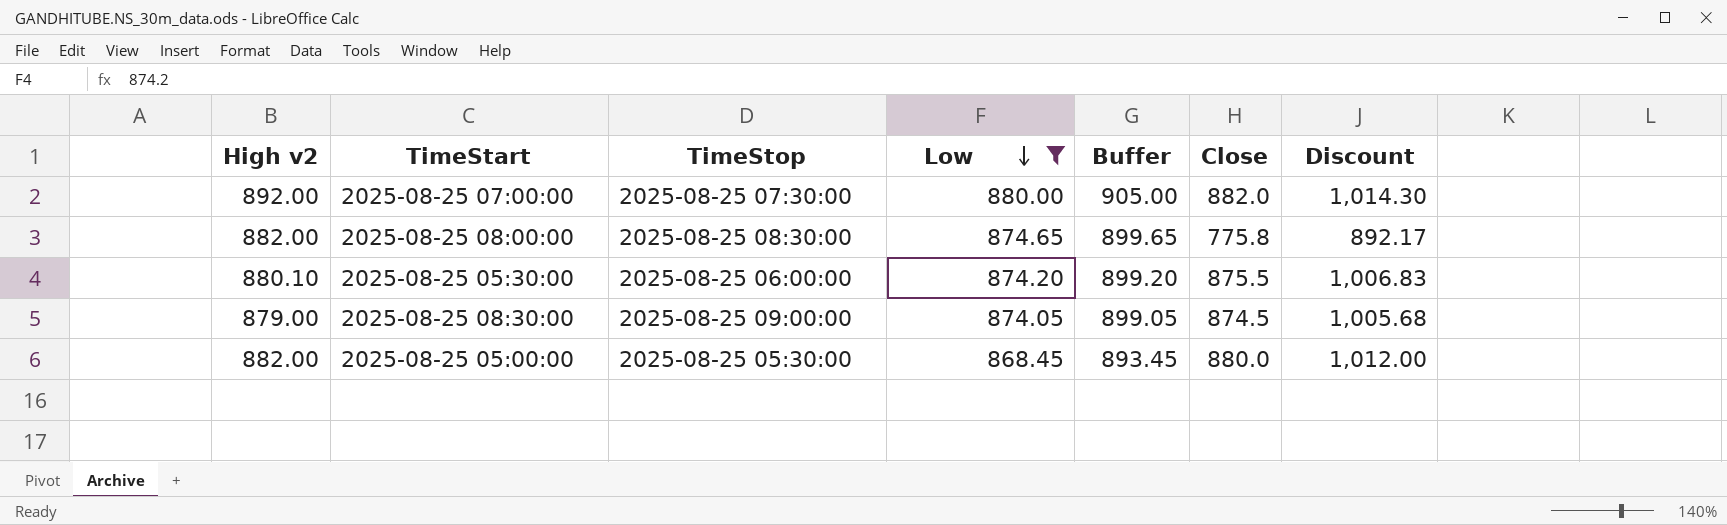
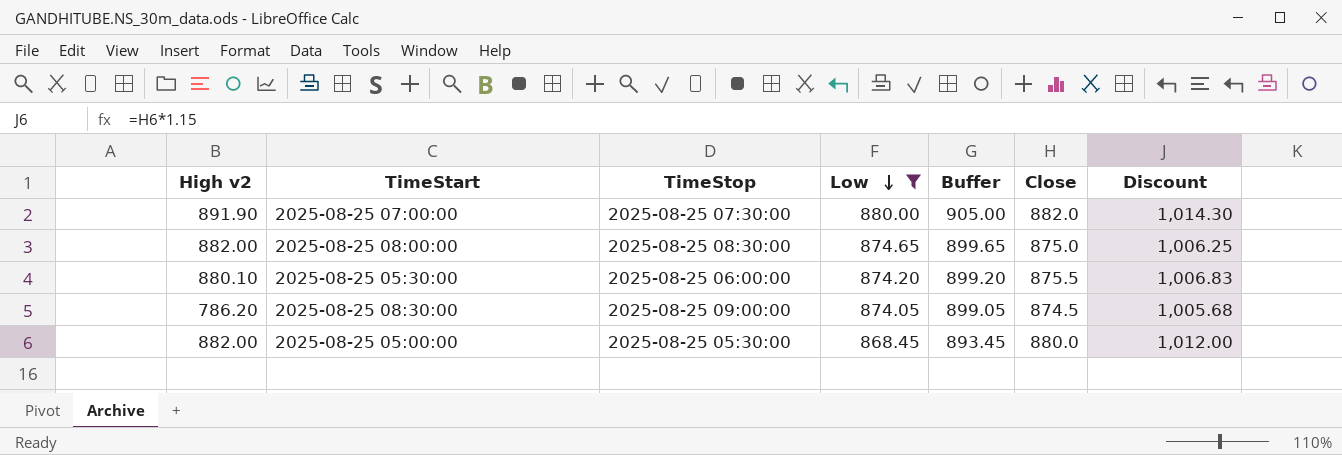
2025-08-25 07:00:00 | High v2: 892.00 -> 891.90
2025-08-25 08:00:00 | Close: 775.8 -> 875.0
2025-08-25 08:00:00 | Discount: 892.17 -> 1,006.25
2025-08-25 08:30:00 | High v2: 879.00 -> 786.20

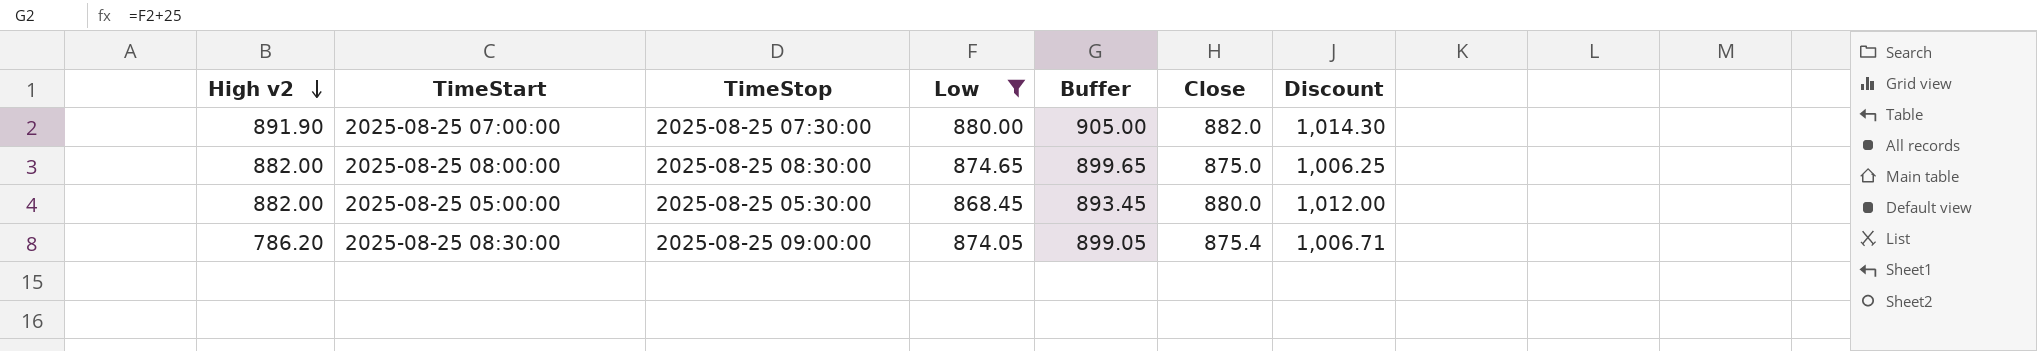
row order: Low descending -> High v2 descending
row 2025-08-25 05:30:00: 880.10 | 2025-08-25 06:00:00 | 874.20 | 899.20 | 875.5 | 1,006.83 -> none
2025-08-25 08:30:00 | Close: 874.5 -> 875.4
2025-08-25 08:30:00 | Discount: 1,005.68 -> 1,006.71

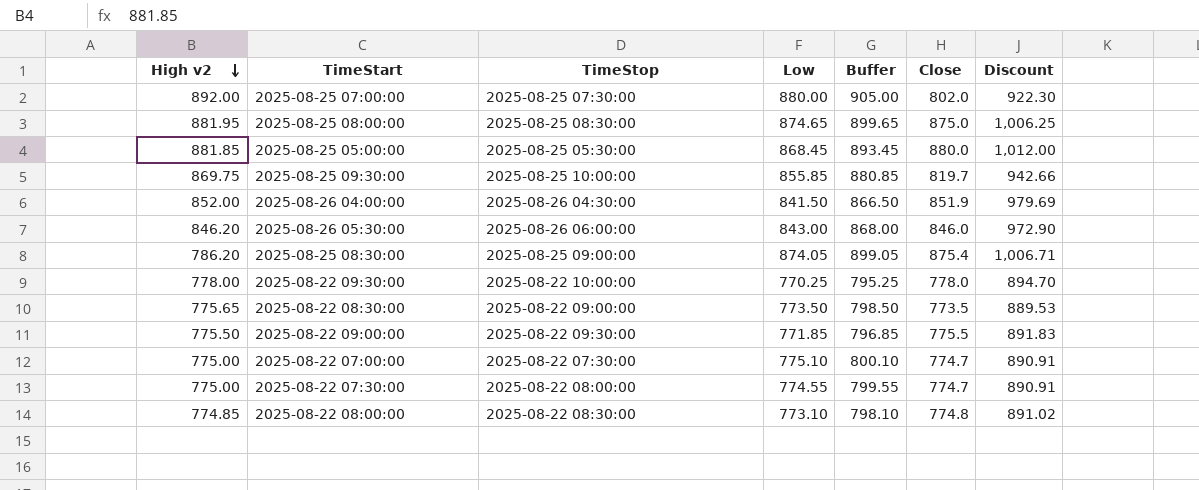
filter: Low >= 868.45 -> none
2025-08-25 07:00:00 | High v2: 891.90 -> 892.00
2025-08-25 07:00:00 | Close: 882.0 -> 802.0
2025-08-25 07:00:00 | Discount: 1,014.30 -> 922.30
2025-08-25 08:00:00 | High v2: 882.00 -> 881.95
2025-08-25 05:00:00 | High v2: 882.00 -> 881.85

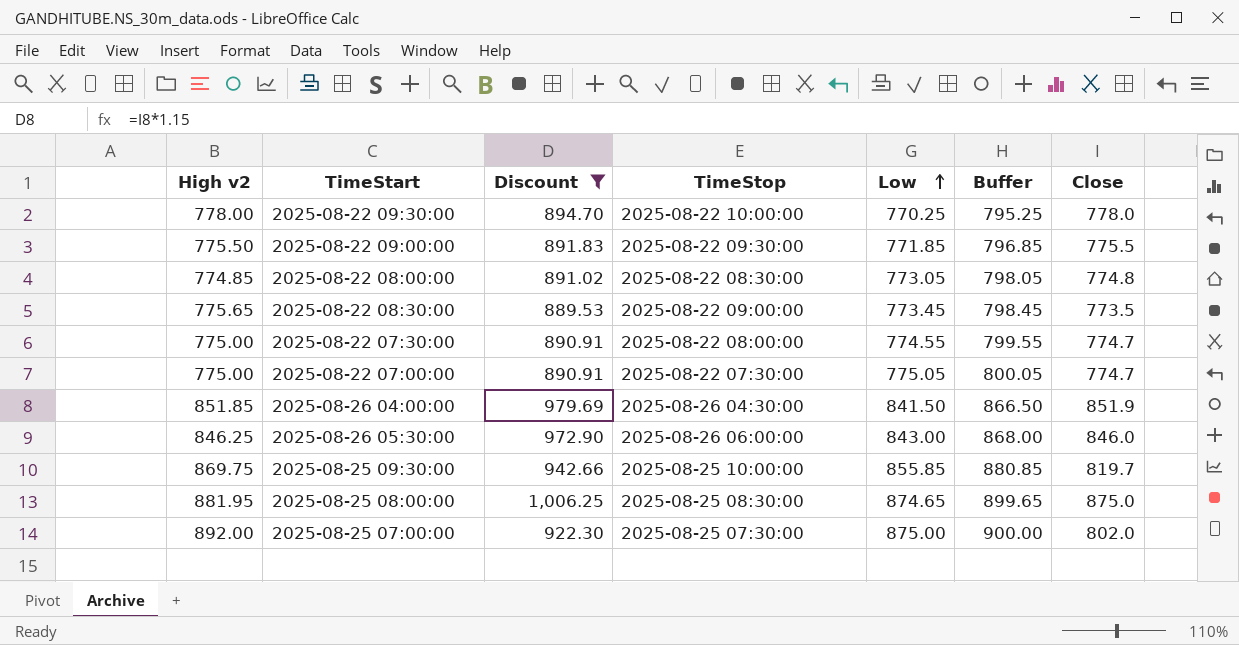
filter: none -> Discount <= 1,006.25
row order: High v2 descending -> Low ascending
column Discount | position: 7 -> 3
2025-08-22 08:00:00 | Low: 773.10 -> 773.05
2025-08-22 08:00:00 | Buffer: 798.10 -> 798.05
2025-08-22 08:30:00 | Low: 773.50 -> 773.45
2025-08-22 08:30:00 | Buffer: 798.50 -> 798.45
2025-08-22 07:00:00 | Low: 775.10 -> 775.05
2025-08-22 07:00:00 | Buffer: 800.10 -> 800.05
2025-08-26 04:00:00 | High v2: 852.00 -> 851.85
2025-08-26 05:30:00 | High v2: 846.20 -> 846.25
2025-08-25 07:00:00 | Low: 880.00 -> 875.00
2025-08-25 07:00:00 | Buffer: 905.00 -> 900.00

